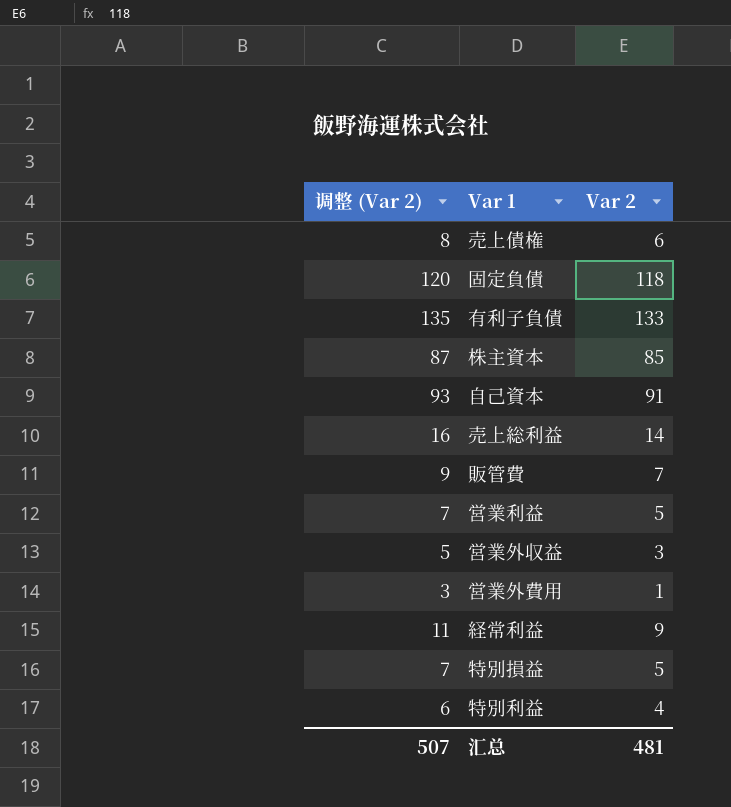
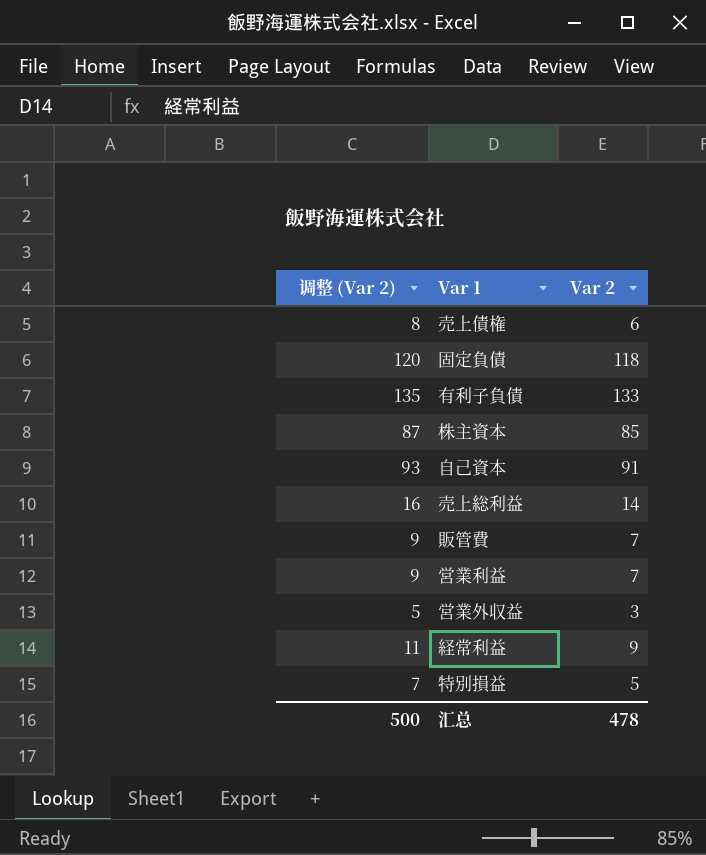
row 営業外費用: 3 | 1 -> none
row 特別利益: 6 | 4 -> none
営業利益 | 调整 (Var 2): 7 -> 9
営業利益 | Var 2: 5 -> 7
汇总 | 调整 (Var 2): 507 -> 500
汇总 | Var 2: 481 -> 478

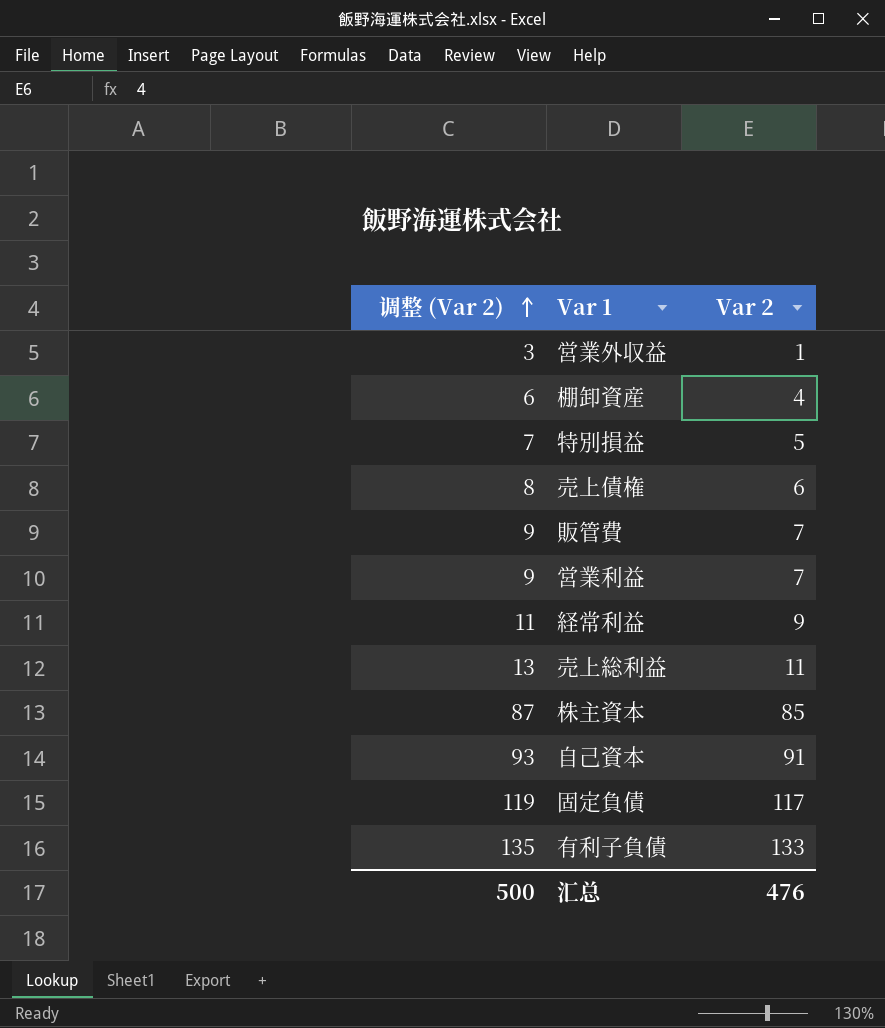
row order: none -> 调整 (Var 2) ascending
営業外収益 | 调整 (Var 2): 5 -> 3
営業外収益 | Var 2: 3 -> 1
row 棚卸資産: none -> 6 | 4
売上総利益 | 调整 (Var 2): 16 -> 13
売上総利益 | Var 2: 14 -> 11
固定負債 | 调整 (Var 2): 120 -> 119
固定負債 | Var 2: 118 -> 117
汇总 | Var 2: 478 -> 476

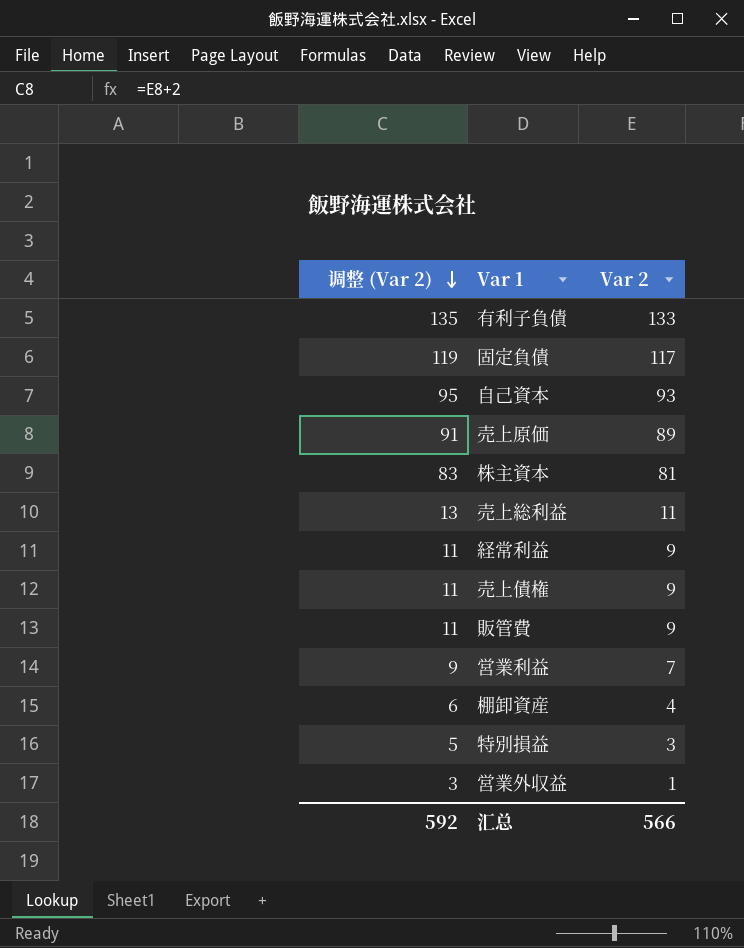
row order: 调整 (Var 2) ascending -> 调整 (Var 2) descending
自己資本 | 调整 (Var 2): 93 -> 95
自己資本 | Var 2: 91 -> 93
row 売上原価: none -> 91 | 89
株主資本 | 调整 (Var 2): 87 -> 83
株主資本 | Var 2: 85 -> 81
売上債権 | 调整 (Var 2): 8 -> 11
売上債権 | Var 2: 6 -> 9
販管費 | 调整 (Var 2): 9 -> 11
販管費 | Var 2: 7 -> 9
特別損益 | 调整 (Var 2): 7 -> 5
特別損益 | Var 2: 5 -> 3
汇总 | 调整 (Var 2): 500 -> 592
汇总 | Var 2: 476 -> 566

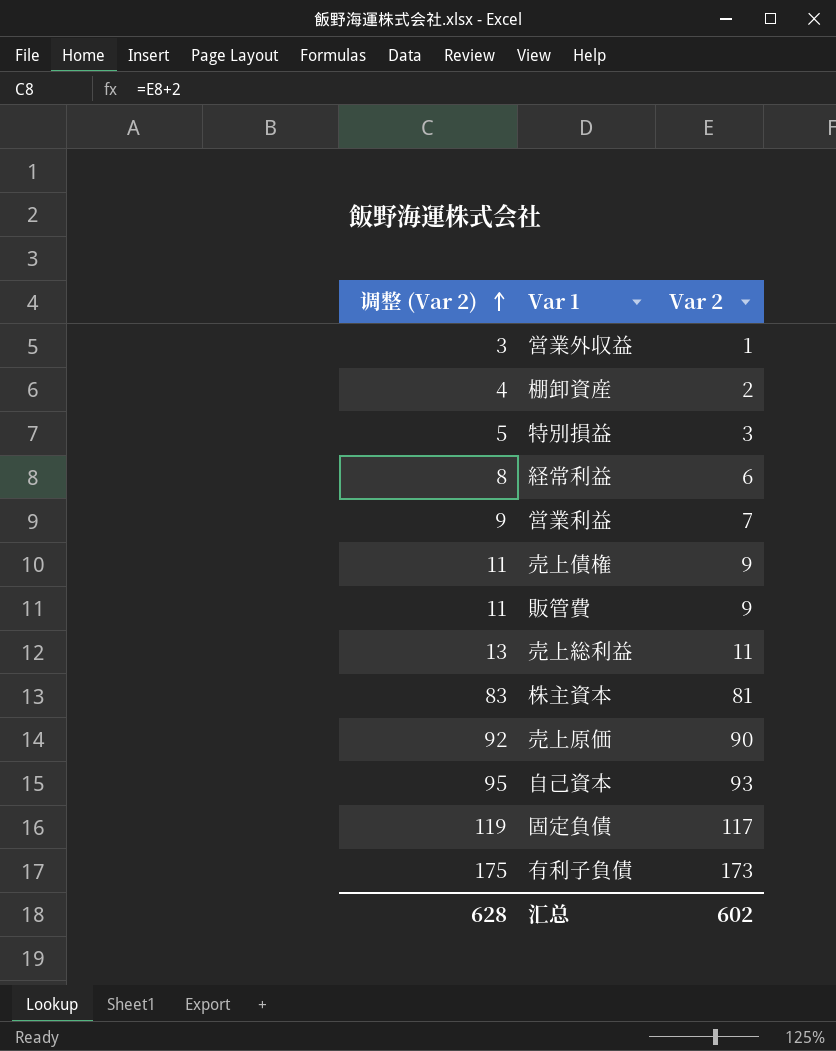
row order: 调整 (Var 2) descending -> 调整 (Var 2) ascending
棚卸資産 | 调整 (Var 2): 6 -> 4
棚卸資産 | Var 2: 4 -> 2
経常利益 | 调整 (Var 2): 11 -> 8
経常利益 | Var 2: 9 -> 6
売上原価 | 调整 (Var 2): 91 -> 92
売上原価 | Var 2: 89 -> 90
有利子負債 | 调整 (Var 2): 135 -> 175
有利子負債 | Var 2: 133 -> 173
汇总 | 调整 (Var 2): 592 -> 628
汇总 | Var 2: 566 -> 602

